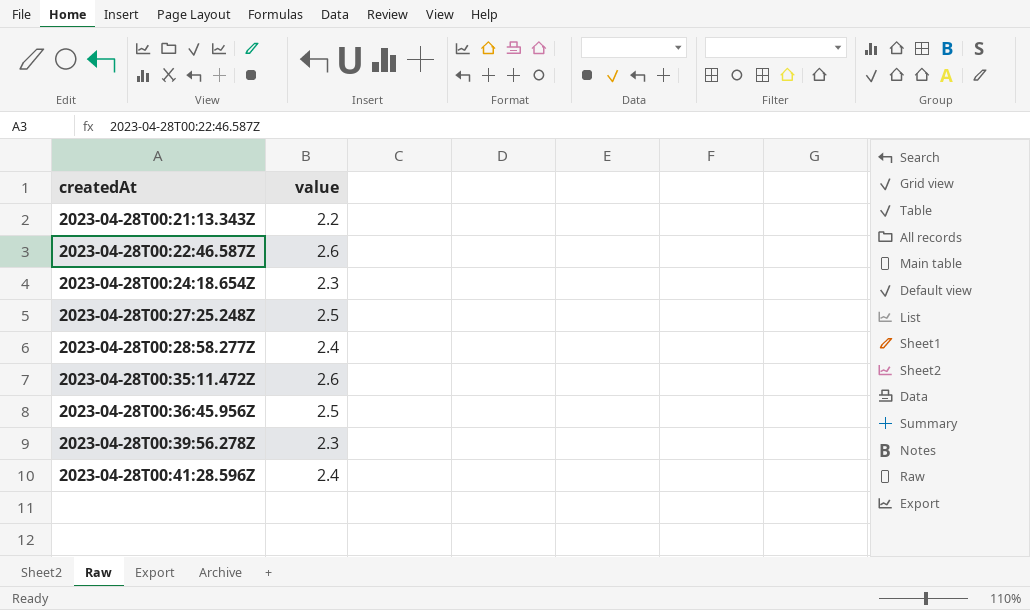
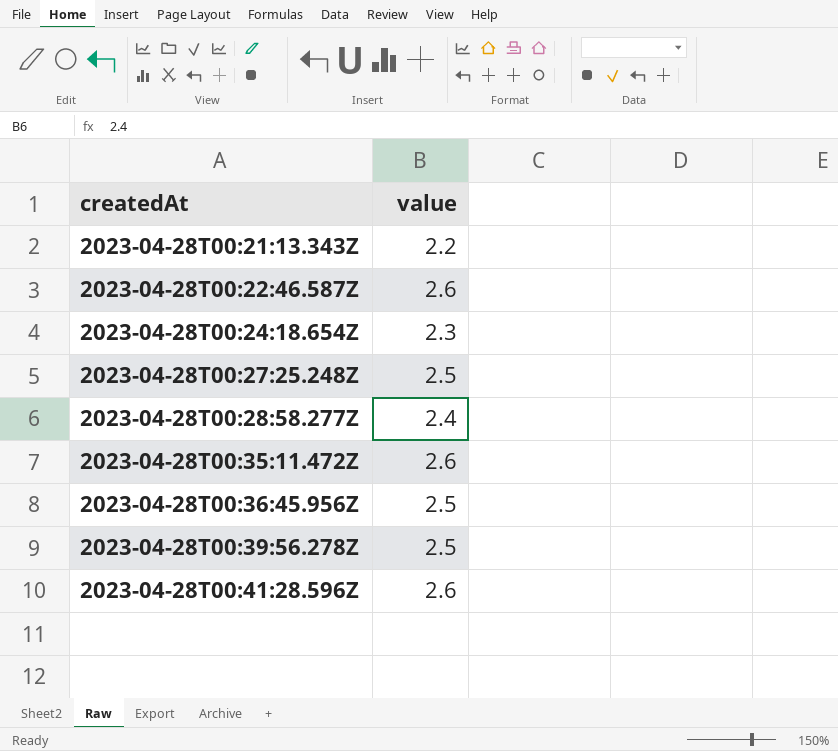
2023-04-28T00:39:56.278Z | value: 2.3 -> 2.5
2023-04-28T00:41:28.596Z | value: 2.4 -> 2.6

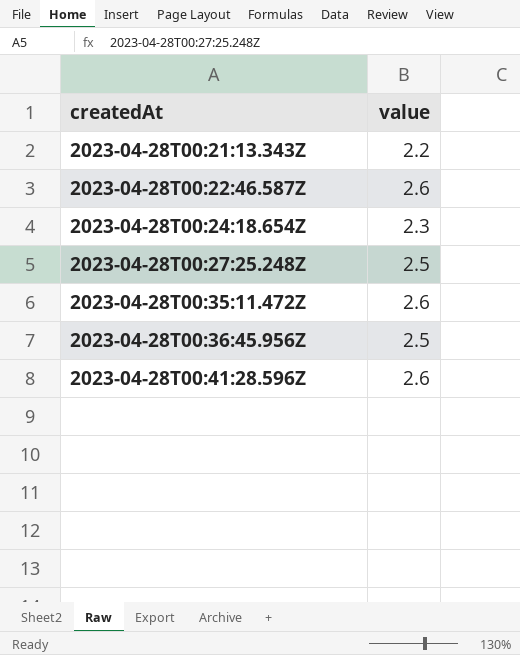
row 2023-04-28T00:28:58.277Z: 2.4 -> none
row 2023-04-28T00:39:56.278Z: 2.5 -> none

